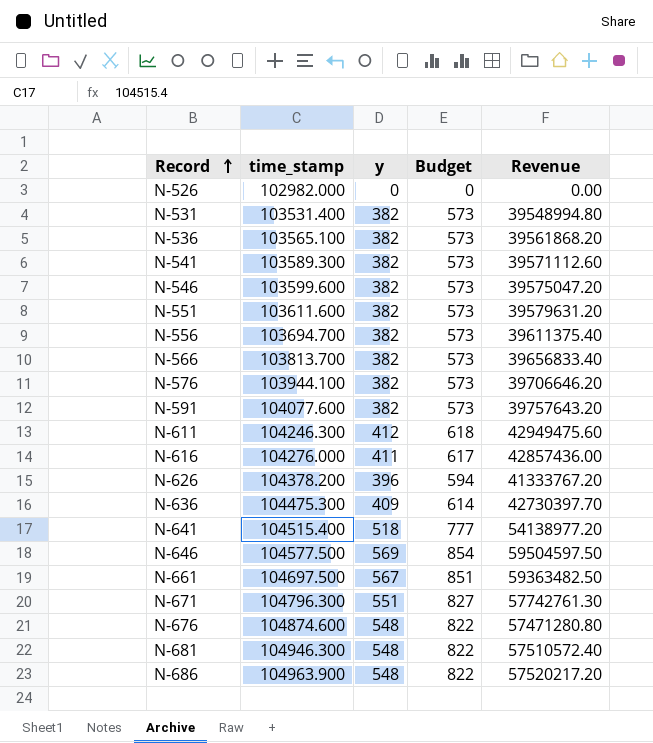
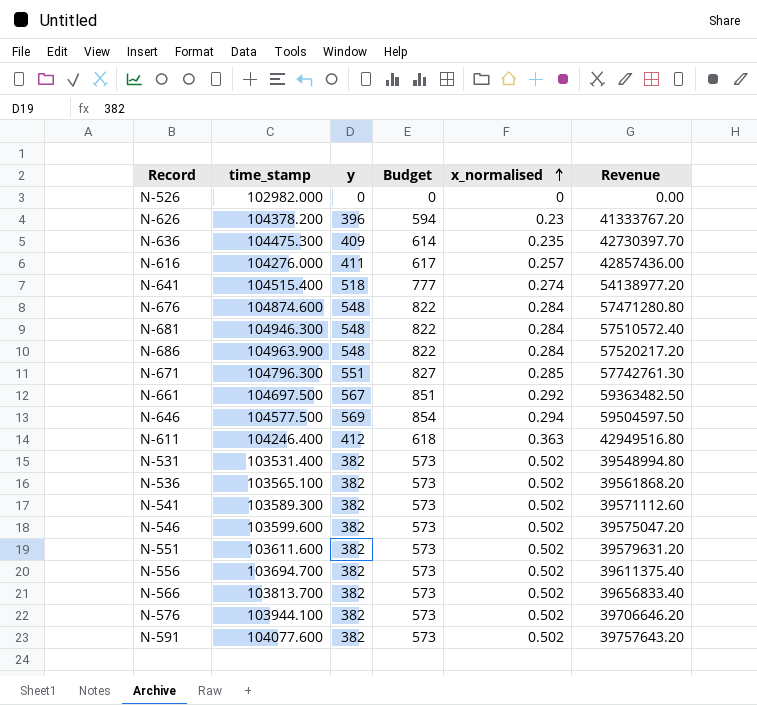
row order: Record ascending -> x_normalised ascending
column x_normalised | position: none -> 5
N-611 | time_stamp: 104246.300 -> 104246.400
N-611 | Revenue: 42949475.60 -> 42949516.80

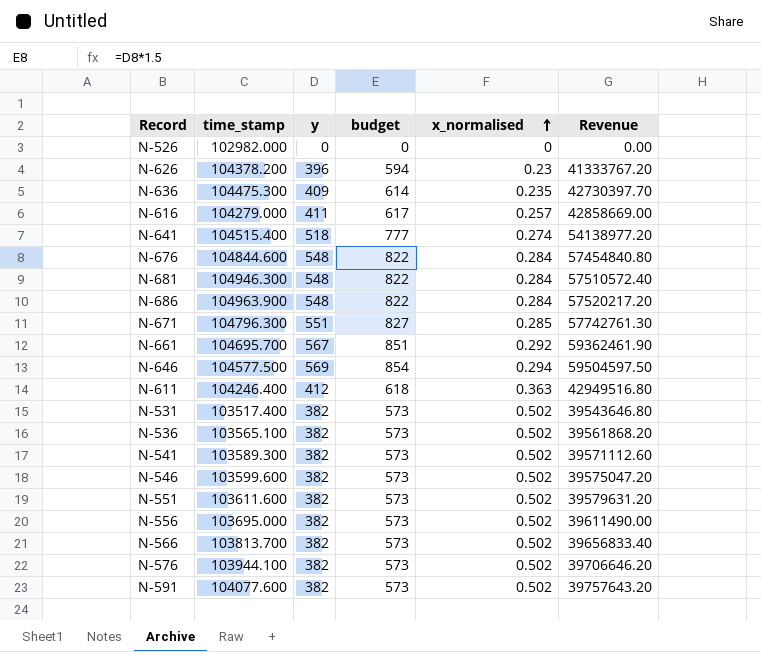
column name: Budget -> budget
N-616 | time_stamp: 104276.000 -> 104279.000
N-616 | Revenue: 42857436.00 -> 42858669.00
N-676 | time_stamp: 104874.600 -> 104844.600
N-676 | Revenue: 57471280.80 -> 57454840.80
N-661 | time_stamp: 104697.500 -> 104695.700
N-661 | Revenue: 59363482.50 -> 59362461.90
N-531 | time_stamp: 103531.400 -> 103517.400
N-531 | Revenue: 39548994.80 -> 39543646.80
N-556 | time_stamp: 103694.700 -> 103695.000
N-556 | Revenue: 39611375.40 -> 39611490.00

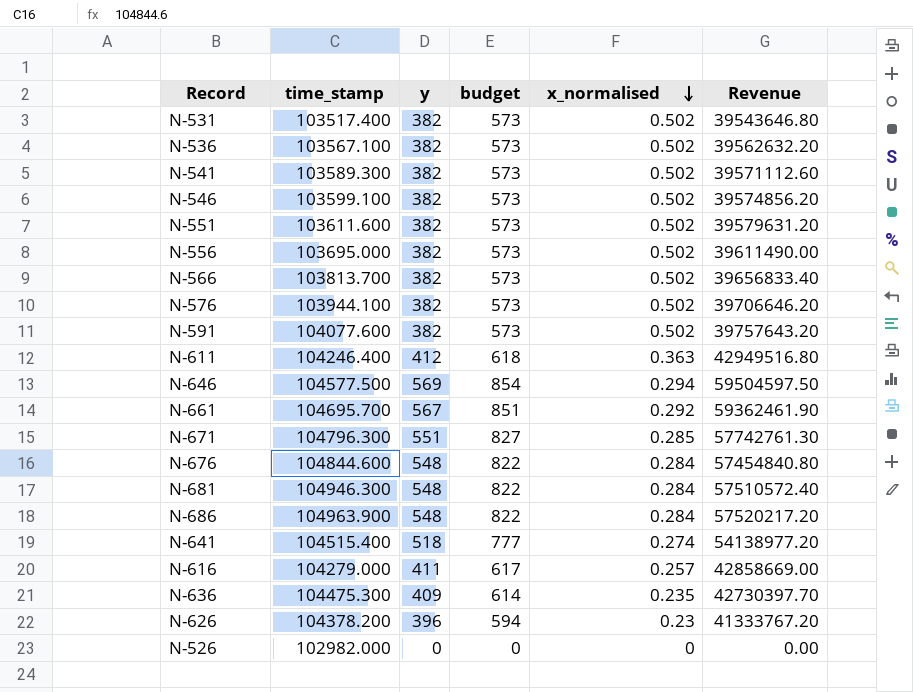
row order: x_normalised ascending -> x_normalised descending
N-536 | time_stamp: 103565.100 -> 103567.100
N-536 | Revenue: 39561868.20 -> 39562632.20
N-546 | time_stamp: 103599.600 -> 103599.100
N-546 | Revenue: 39575047.20 -> 39574856.20

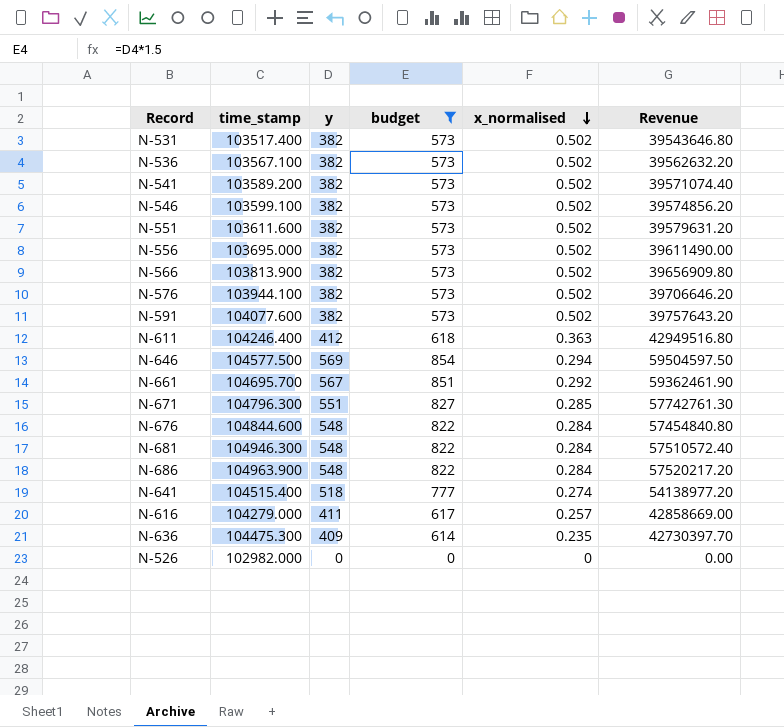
filter: none -> budget != 594
N-541 | time_stamp: 103589.300 -> 103589.200
N-541 | Revenue: 39571112.60 -> 39571074.40
N-566 | time_stamp: 103813.700 -> 103813.900
N-566 | Revenue: 39656833.40 -> 39656909.80

